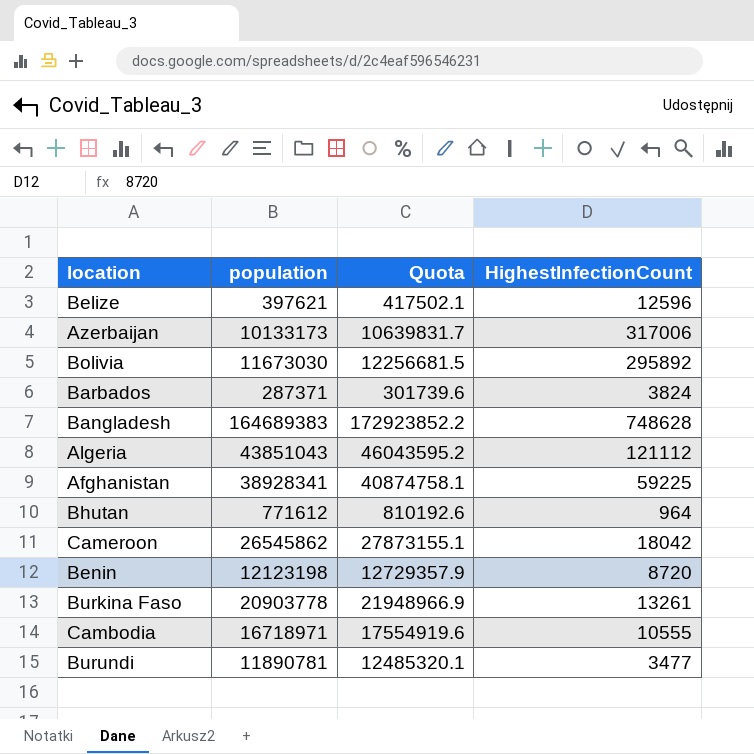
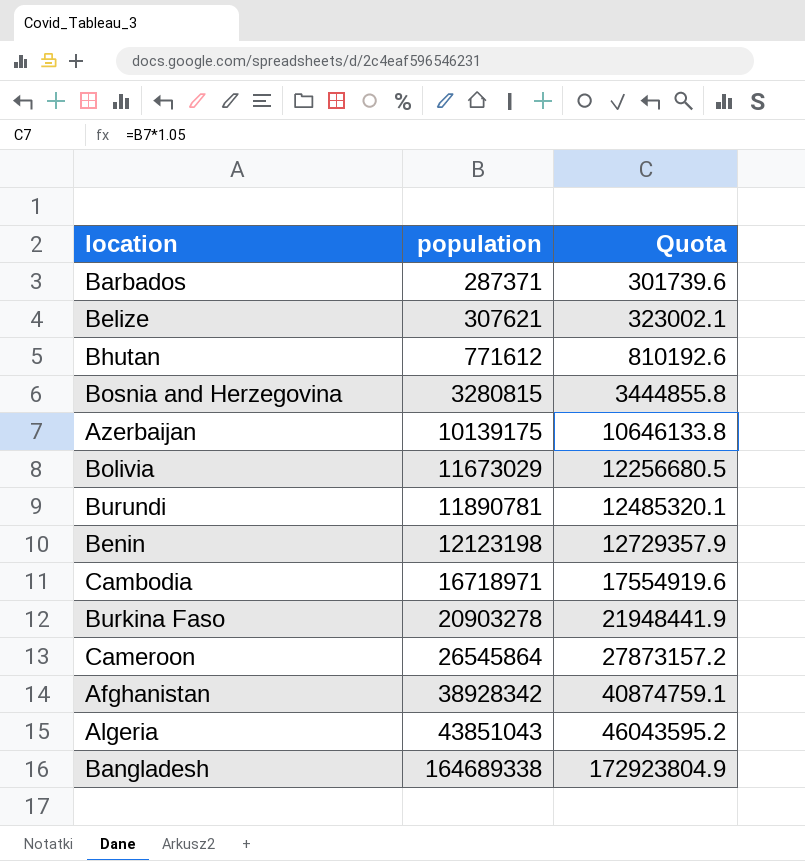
row order: none -> population ascending
column HighestInfectionCount | position: 4 -> none
Belize | population: 397621 -> 307621
Belize | Quota: 417502.1 -> 323002.1
row Bosnia and Herzegovina: none -> 3280815 | 3444855.8
Azerbaijan | population: 10133173 -> 10139175
Azerbaijan | Quota: 10639831.7 -> 10646133.8
Bolivia | population: 11673030 -> 11673029
Bolivia | Quota: 12256681.5 -> 12256680.5
Burkina Faso | population: 20903778 -> 20903278
Burkina Faso | Quota: 21948966.9 -> 21948441.9
Cameroon | population: 26545862 -> 26545864
Cameroon | Quota: 27873155.1 -> 27873157.2
Afghanistan | population: 38928341 -> 38928342
Afghanistan | Quota: 40874758.1 -> 40874759.1
Bangladesh | population: 164689383 -> 164689338
Bangladesh | Quota: 172923852.2 -> 172923804.9

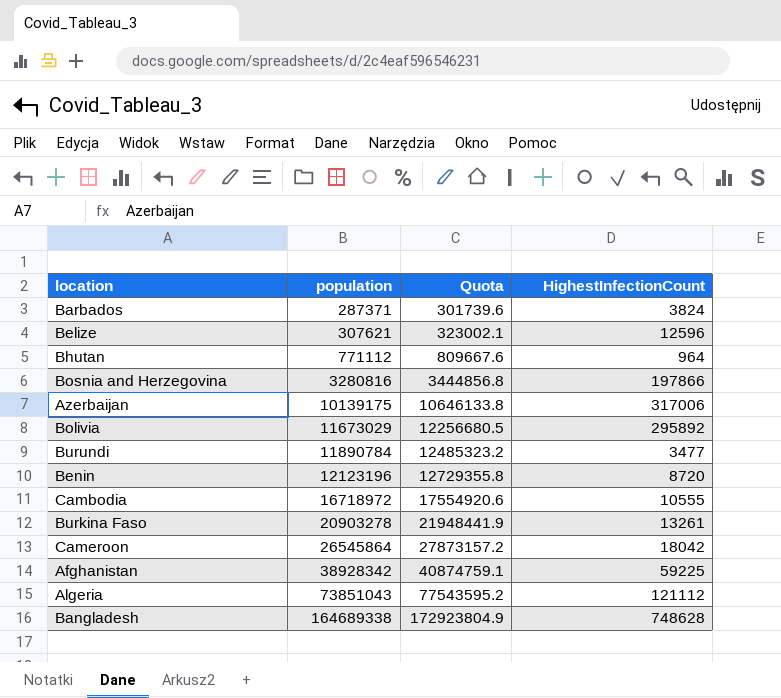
column HighestInfectionCount | position: none -> 4
Bhutan | population: 771612 -> 771112
Bhutan | Quota: 810192.6 -> 809667.6
Bosnia and Herzegovina | population: 3280815 -> 3280816
Bosnia and Herzegovina | Quota: 3444855.8 -> 3444856.8
Burundi | population: 11890781 -> 11890784
Burundi | Quota: 12485320.1 -> 12485323.2
Benin | population: 12123198 -> 12123196
Benin | Quota: 12729357.9 -> 12729355.8
Cambodia | population: 16718971 -> 16718972
Cambodia | Quota: 17554919.6 -> 17554920.6
Algeria | population: 43851043 -> 73851043
Algeria | Quota: 46043595.2 -> 77543595.2

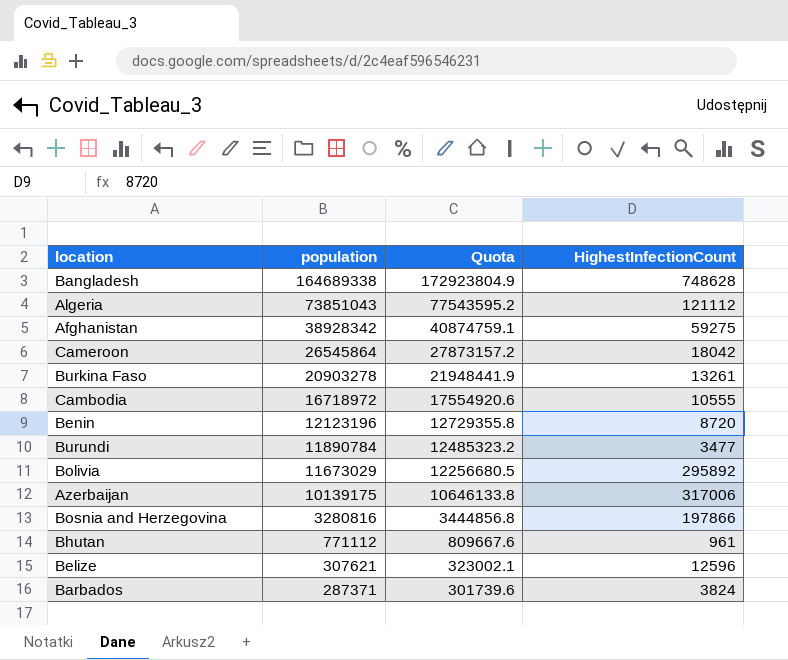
row order: population ascending -> population descending
Afghanistan | HighestInfectionCount: 59225 -> 59275
Bhutan | HighestInfectionCount: 964 -> 961

